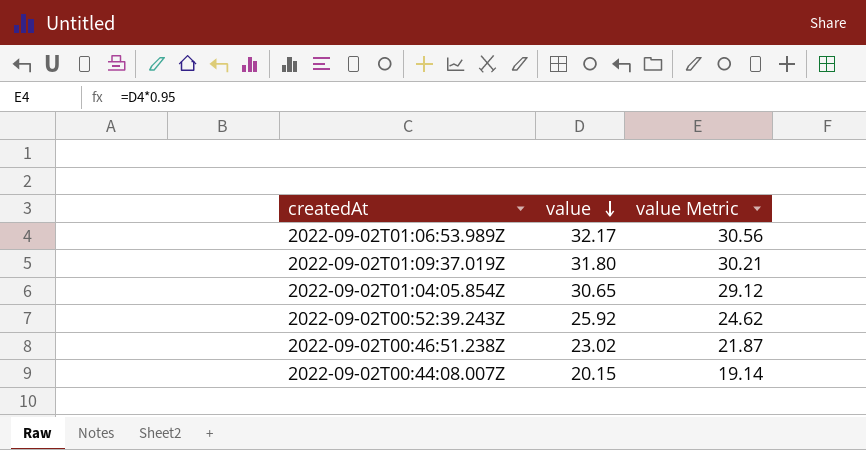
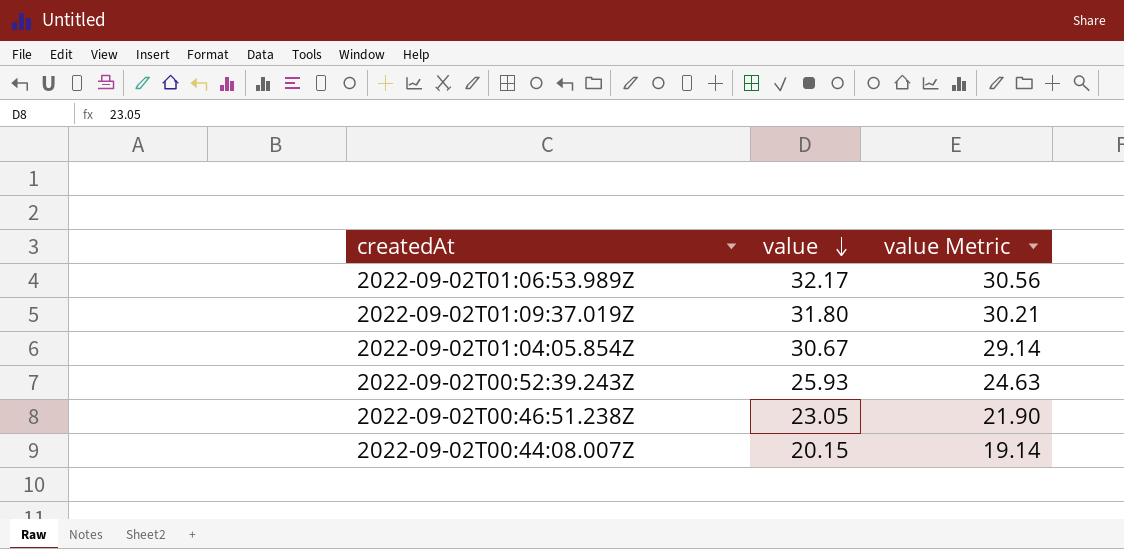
2022-09-02T01:04:05.854Z | value: 30.65 -> 30.67
2022-09-02T01:04:05.854Z | value Metric: 29.12 -> 29.14
2022-09-02T00:52:39.243Z | value: 25.92 -> 25.93
2022-09-02T00:52:39.243Z | value Metric: 24.62 -> 24.63
2022-09-02T00:46:51.238Z | value: 23.02 -> 23.05
2022-09-02T00:46:51.238Z | value Metric: 21.87 -> 21.90

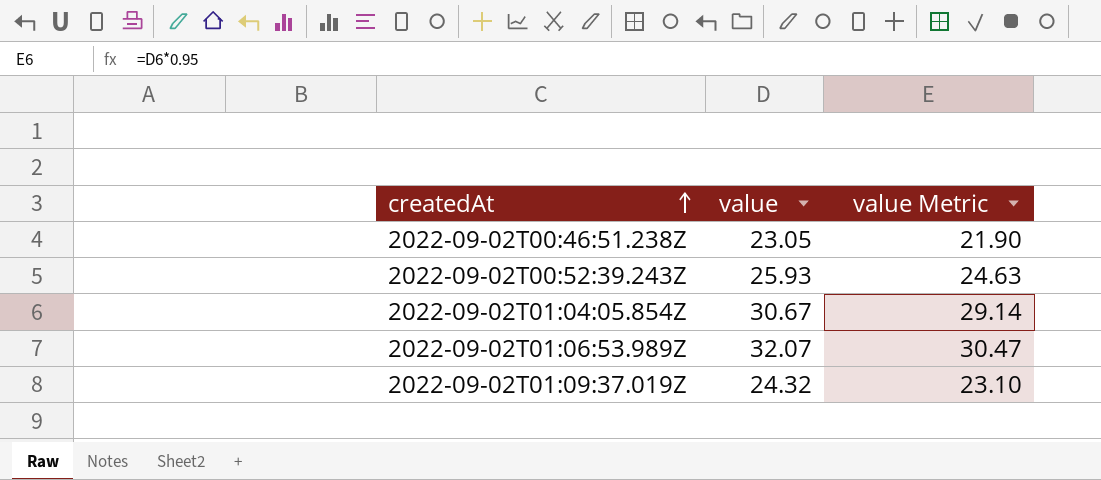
row order: value descending -> createdAt ascending
row 2022-09-02T00:44:08.007Z: 20.15 | 19.14 -> none
2022-09-02T01:06:53.989Z | value: 32.17 -> 32.07
2022-09-02T01:06:53.989Z | value Metric: 30.56 -> 30.47
2022-09-02T01:09:37.019Z | value: 31.80 -> 24.32
2022-09-02T01:09:37.019Z | value Metric: 30.21 -> 23.10

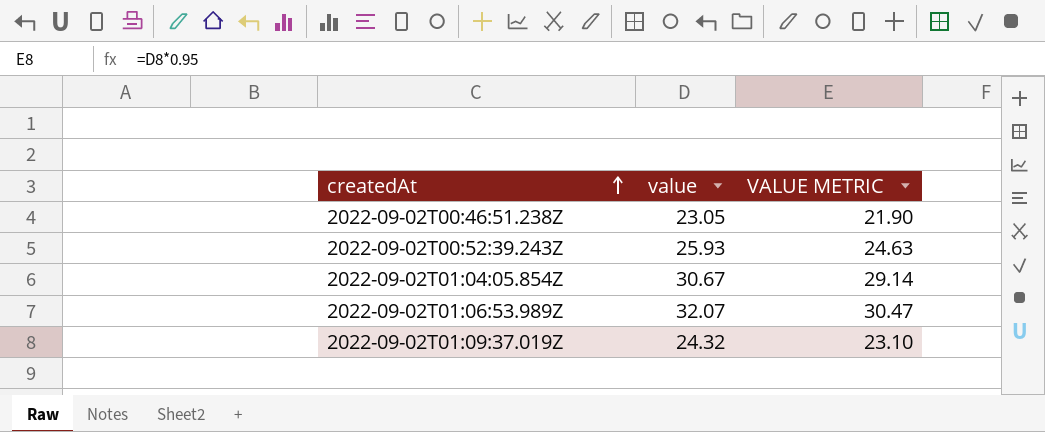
column name: value Metric -> VALUE METRIC

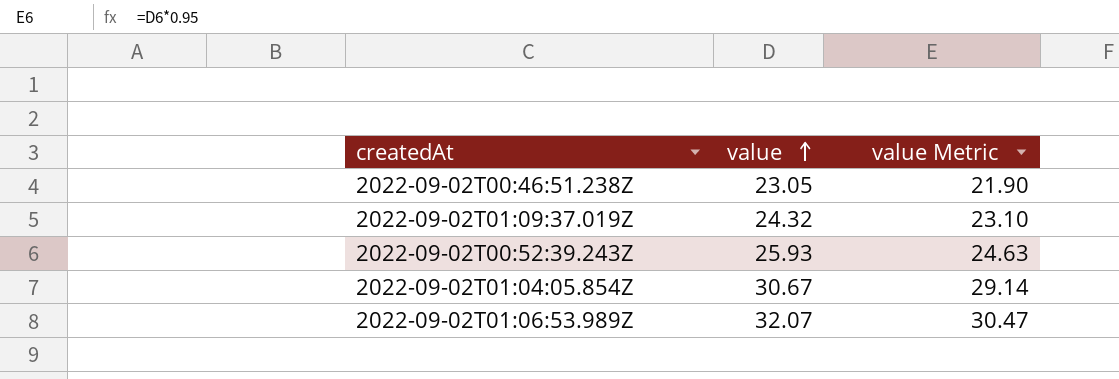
row order: createdAt ascending -> value ascending
column name: VALUE METRIC -> value Metric

